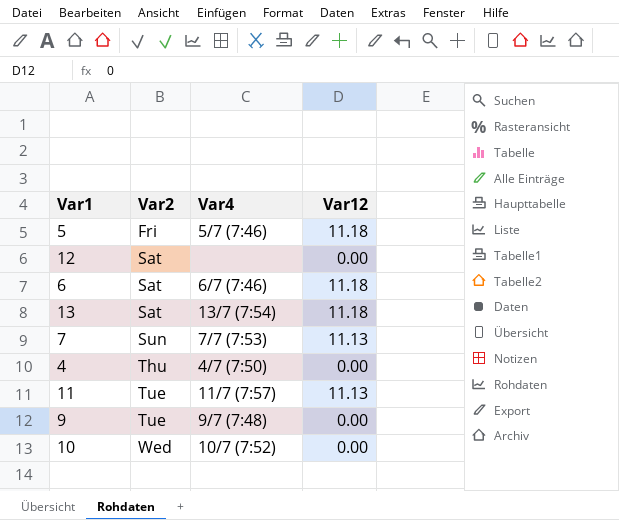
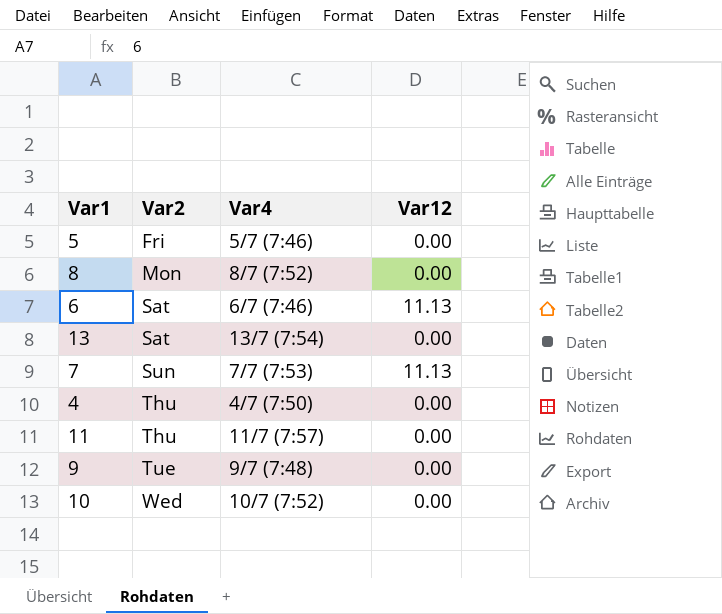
row 12: Sat | none | 0.00 -> none
5 | Var12: 11.18 -> 0.00
row 8: none -> Mon | 8/7 (7:52) | 0.00
6 | Var12: 11.18 -> 11.13
13 | Var12: 11.18 -> 0.00
11 | Var2: Tue -> Thu
11 | Var12: 11.13 -> 0.00

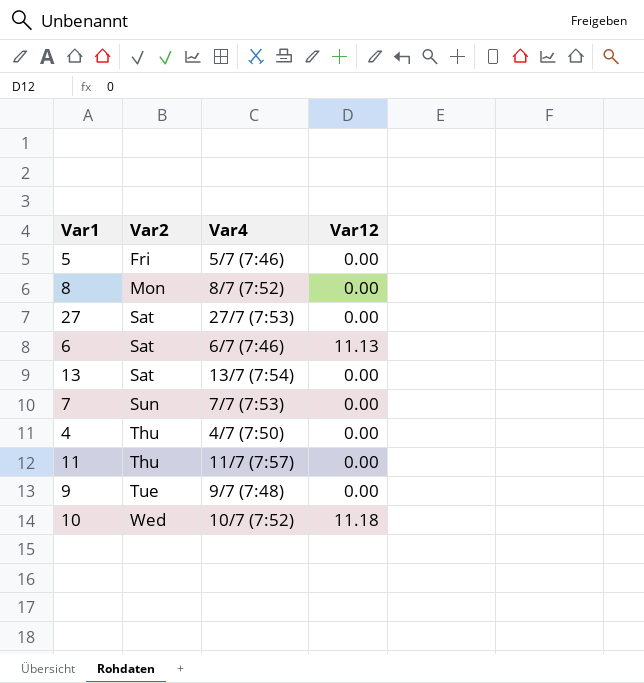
row 27: none -> Sat | 27/7 (7:53) | 0.00
7 | Var12: 11.13 -> 0.00
10 | Var12: 0.00 -> 11.18

